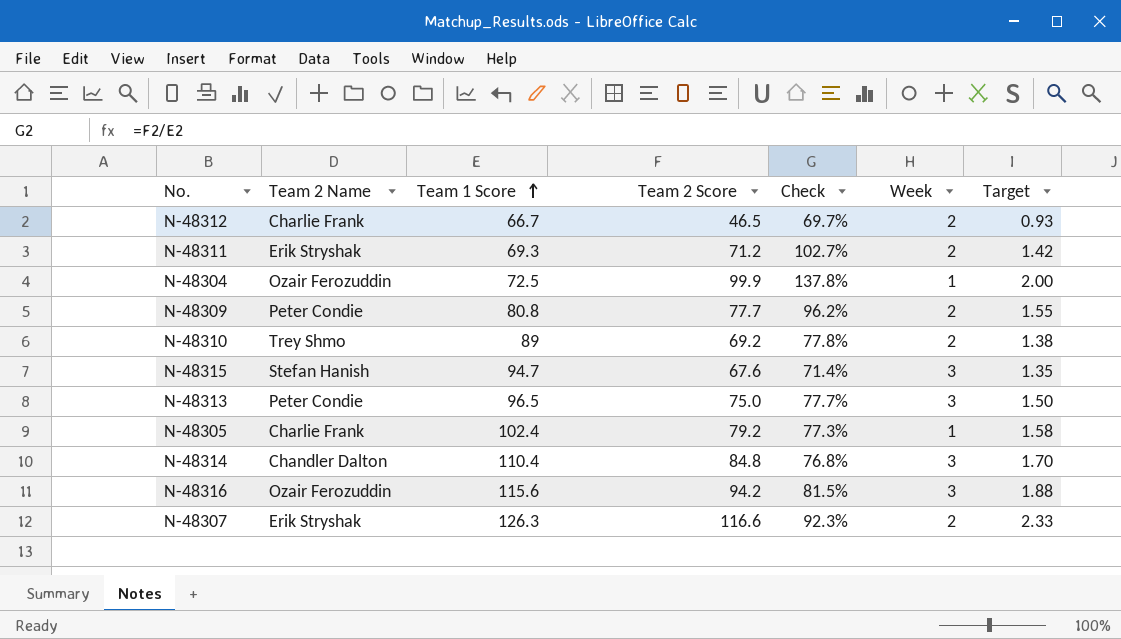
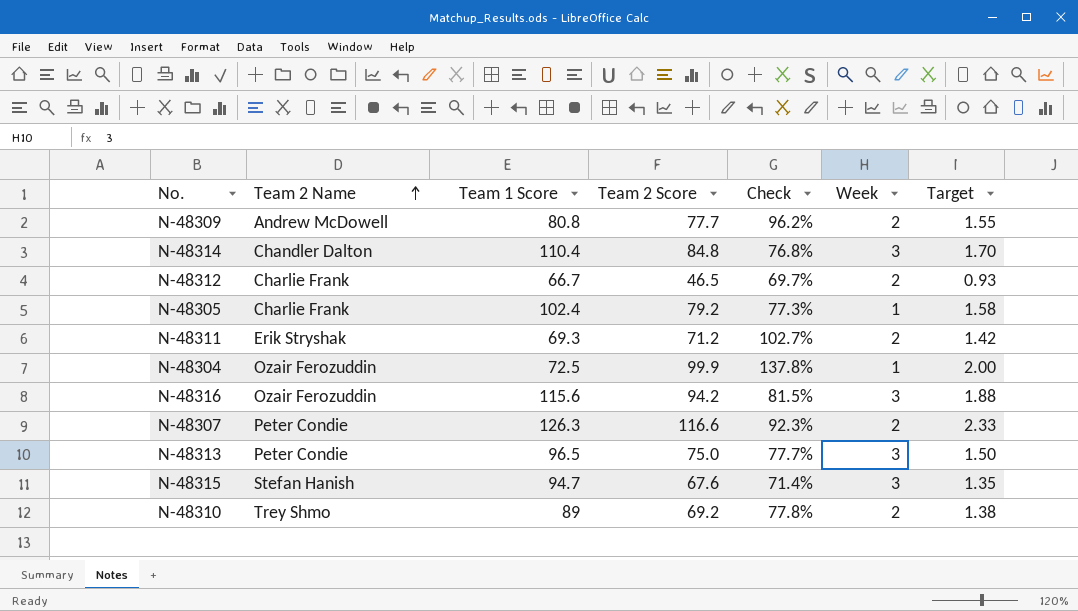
row order: Team 1 Score ascending -> Team 2 Name ascending
N-48309 | Team 2 Name: Peter Condie -> Andrew McDowell
N-48307 | Team 2 Name: Erik Stryshak -> Peter Condie

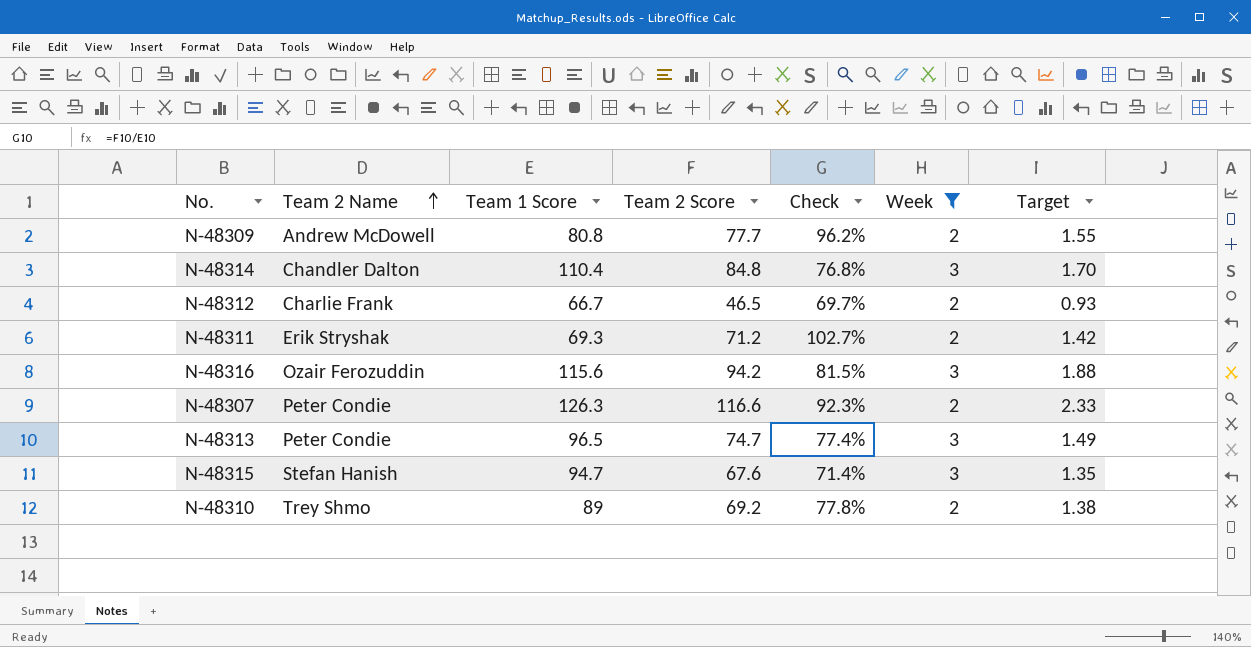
filter: none -> Week != 1
N-48313 | Team 2 Score: 75.0 -> 74.7
N-48313 | Check: 77.7% -> 77.4%
N-48313 | Target: 1.50 -> 1.49

